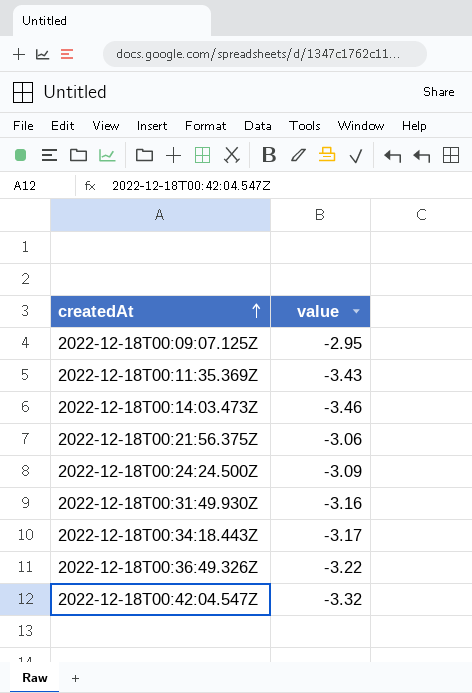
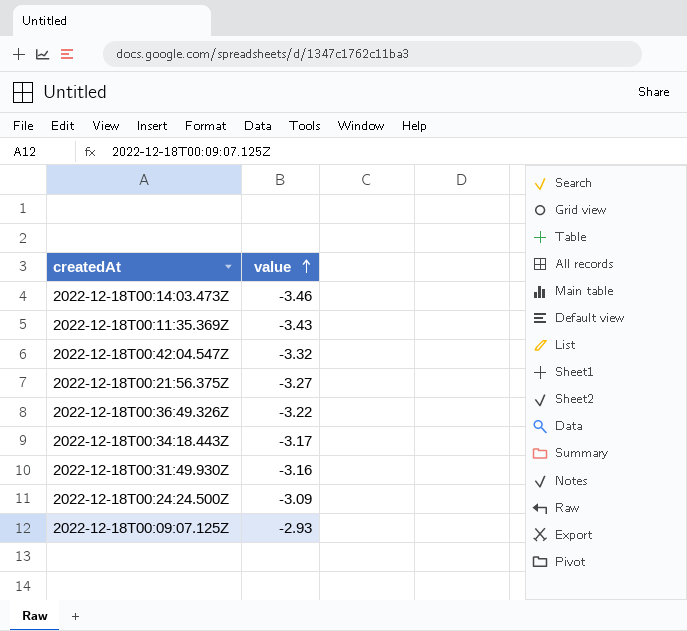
row order: createdAt ascending -> value ascending
2022-12-18T00:21:56.375Z | value: -3.06 -> -3.27
2022-12-18T00:09:07.125Z | value: -2.95 -> -2.93

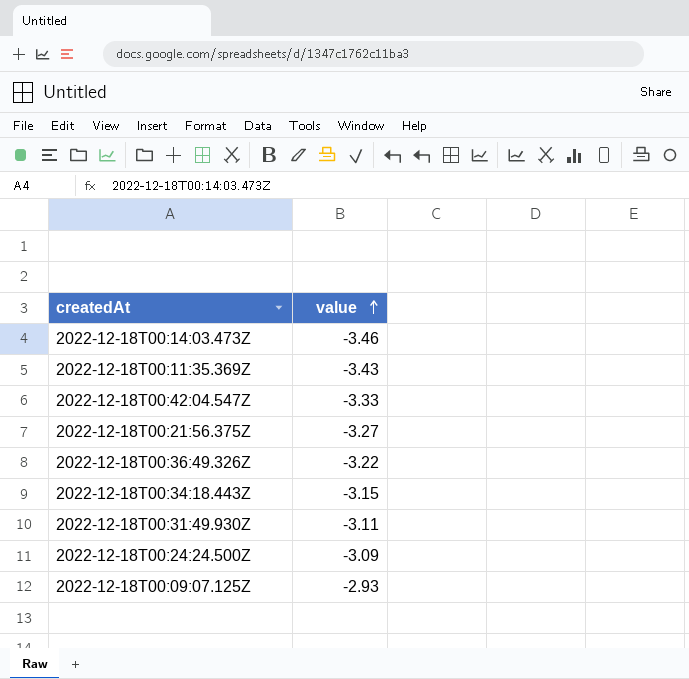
2022-12-18T00:42:04.547Z | value: -3.32 -> -3.33
2022-12-18T00:34:18.443Z | value: -3.17 -> -3.15
2022-12-18T00:31:49.930Z | value: -3.16 -> -3.11

